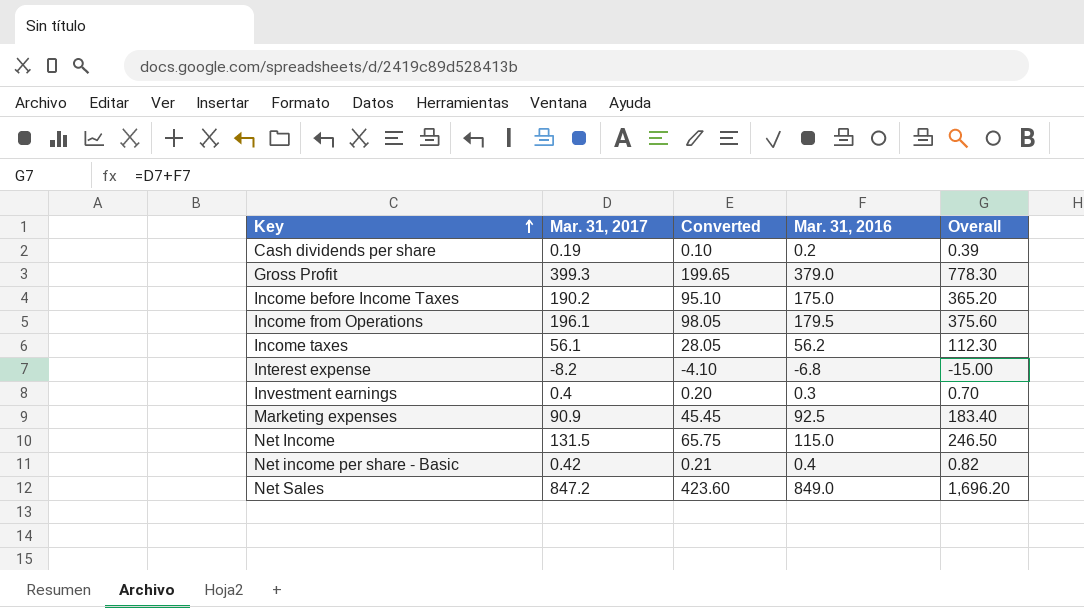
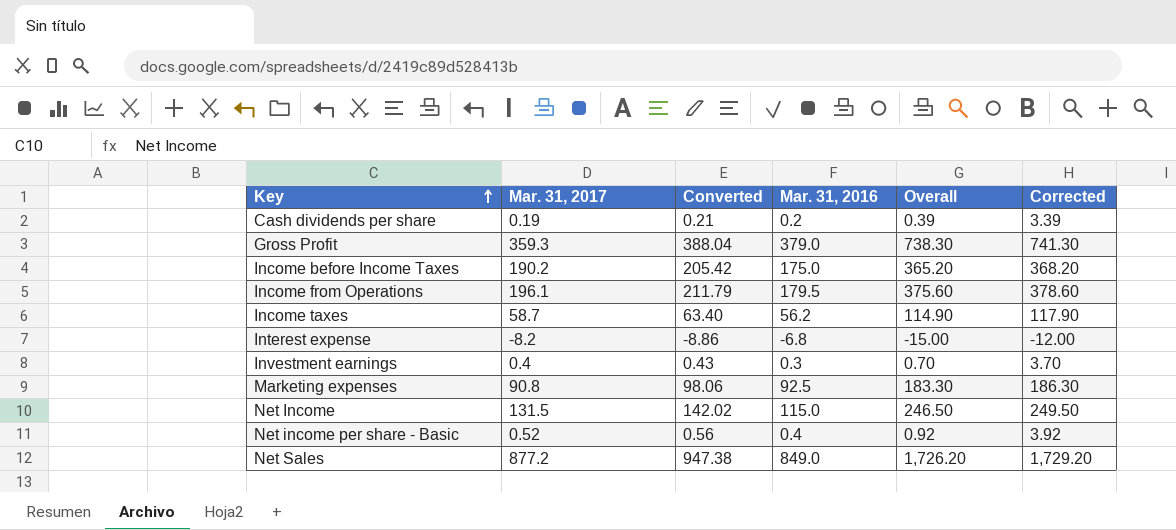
column Converted | formula: [Mar. 31, 2017] * 0.5 -> [Mar. 31, 2017] * 1.08
column Corrected | formula: none -> [Overall] + 3
Gross Profit | Mar. 31, 2017: 399.3 -> 359.3
Gross Profit | Overall: 778.30 -> 738.30
Income taxes | Mar. 31, 2017: 56.1 -> 58.7
Income taxes | Overall: 112.30 -> 114.90
Marketing expenses | Mar. 31, 2017: 90.9 -> 90.8
Marketing expenses | Overall: 183.40 -> 183.30
Net income per share - Basic | Mar. 31, 2017: 0.42 -> 0.52
Net income per share - Basic | Overall: 0.82 -> 0.92
Net Sales | Mar. 31, 2017: 847.2 -> 877.2
Net Sales | Overall: 1,696.20 -> 1,726.20

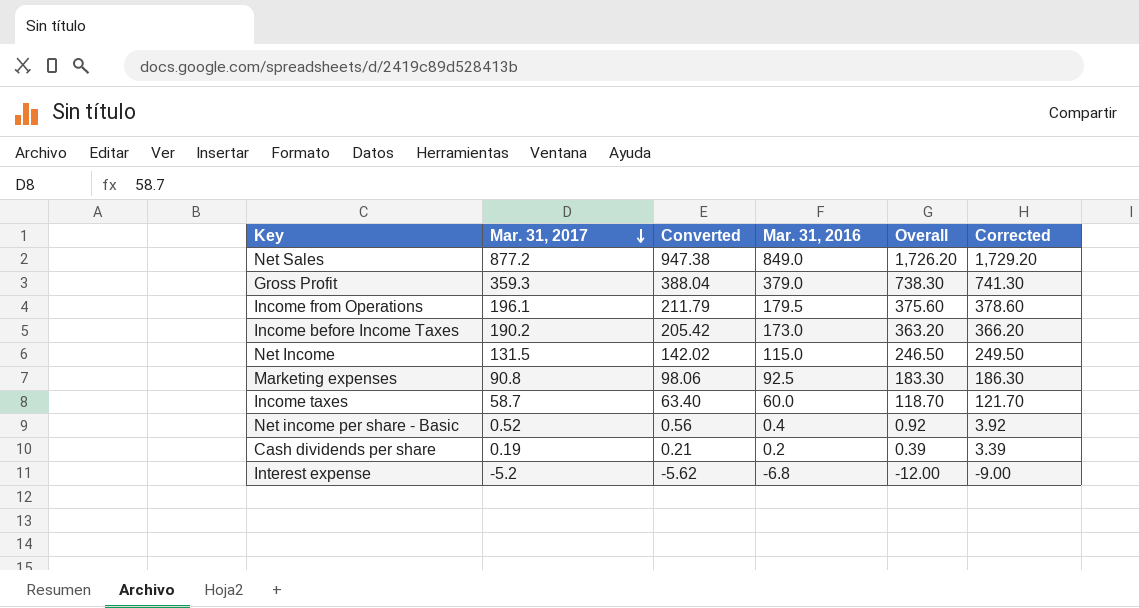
row order: Key ascending -> Mar. 31, 2017 descending
row Investment earnings: 0.4 | 0.43 | 0.3 | 0.70 | 3.70 -> none
Income before Income Taxes | Mar. 31, 2016: 175.0 -> 173.0
Income before Income Taxes | Overall: 365.20 -> 363.20
Income before Income Taxes | Corrected: 368.20 -> 366.20
Income taxes | Mar. 31, 2016: 56.2 -> 60.0
Income taxes | Overall: 114.90 -> 118.70
Income taxes | Corrected: 117.90 -> 121.70
Interest expense | Mar. 31, 2017: -8.2 -> -5.2
Interest expense | Converted: -8.86 -> -5.62
Interest expense | Overall: -15.00 -> -12.00
Interest expense | Corrected: -12.00 -> -9.00

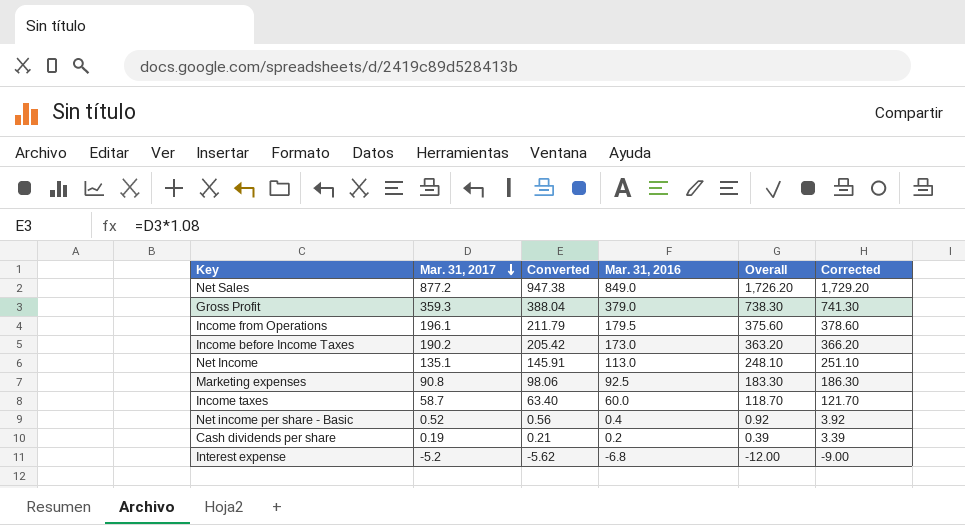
Net Income | Mar. 31, 2017: 131.5 -> 135.1
Net Income | Converted: 142.02 -> 145.91
Net Income | Mar. 31, 2016: 115.0 -> 113.0
Net Income | Overall: 246.50 -> 248.10
Net Income | Corrected: 249.50 -> 251.10

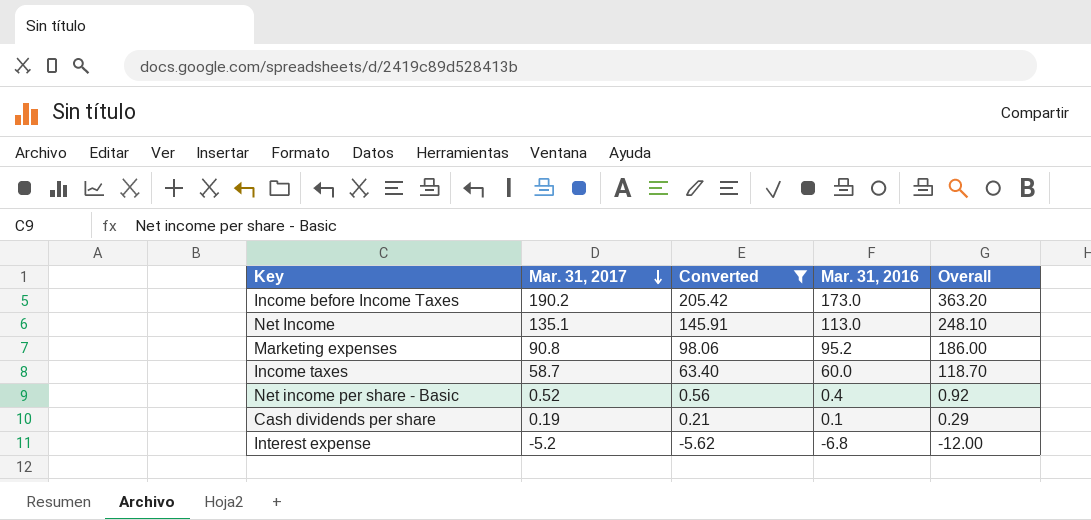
filter: none -> Converted <= 205.42
column Corrected | formula: [Overall] + 3 -> none
Marketing expenses | Mar. 31, 2016: 92.5 -> 95.2
Marketing expenses | Overall: 183.30 -> 186.00
Cash dividends per share | Mar. 31, 2016: 0.2 -> 0.1
Cash dividends per share | Overall: 0.39 -> 0.29

